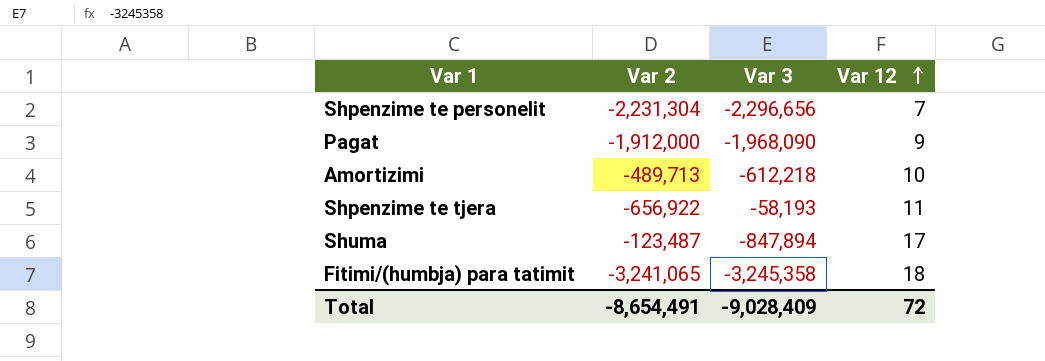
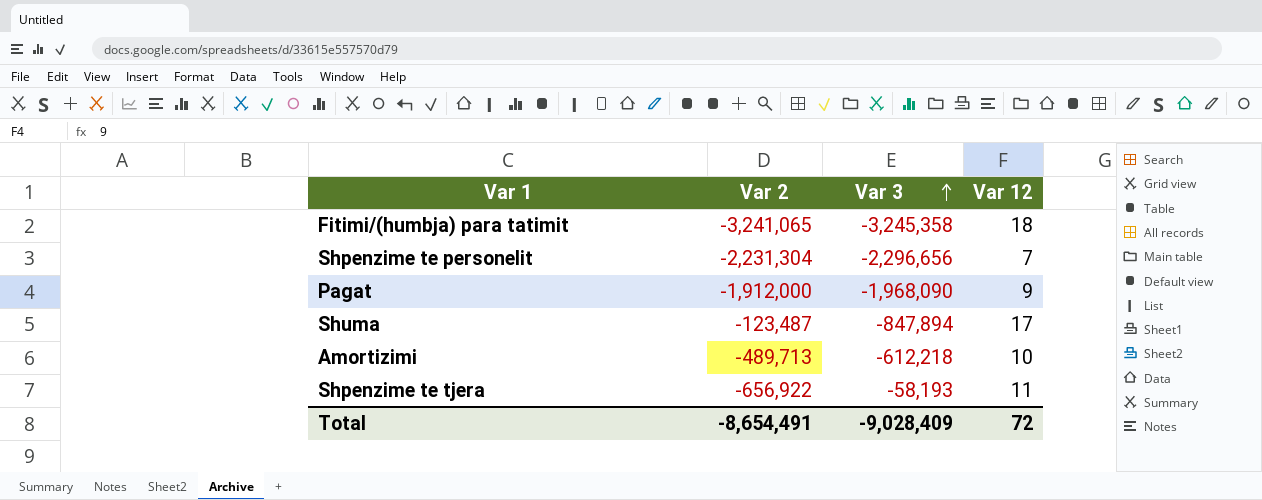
row order: Var 12 ascending -> Var 3 ascending

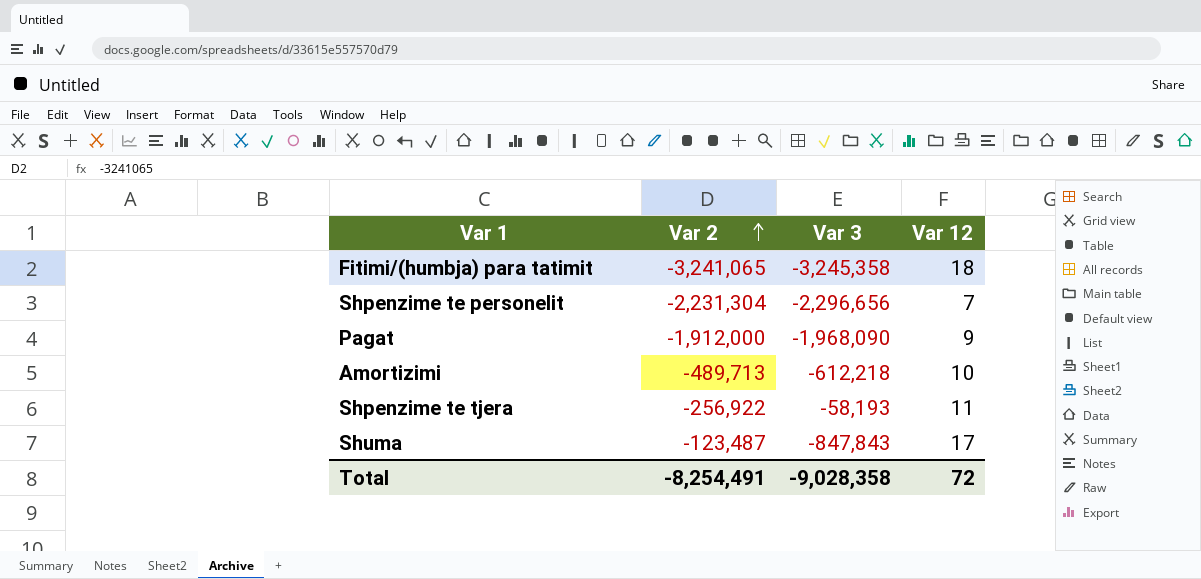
row order: Var 3 ascending -> Var 2 ascending
Shpenzime te tjera | Var 2: -656,922 -> -256,922
Shuma | Var 3: -847,894 -> -847,843
Total | Var 2: -8,654,491 -> -8,254,491
Total | Var 3: -9,028,409 -> -9,028,358

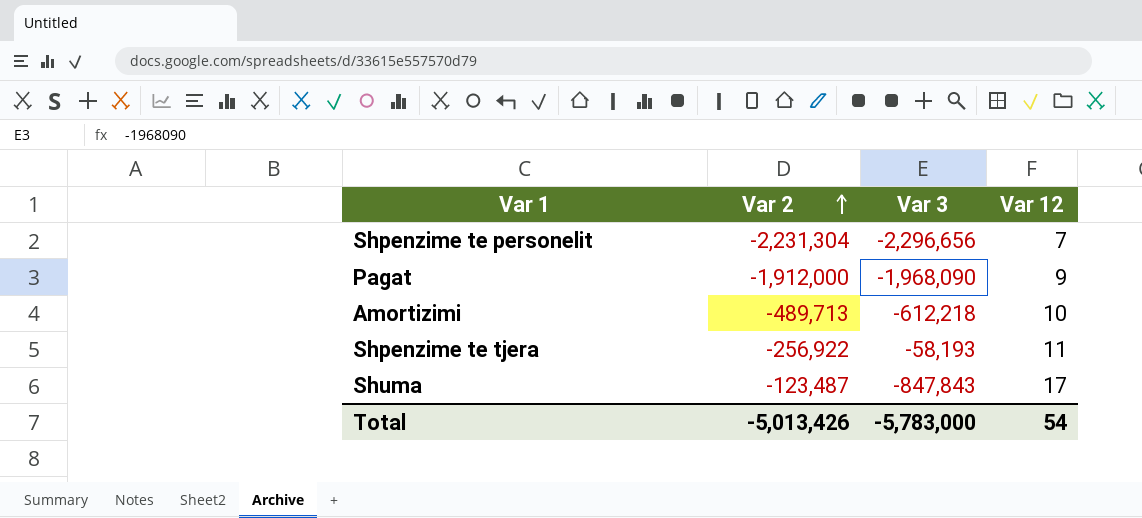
row Fitimi/(humbja) para tatimit: -3,241,065 | -3,245,358 | 18 -> none
Total | Var 2: -8,254,491 -> -5,013,426
Total | Var 3: -9,028,358 -> -5,783,000
Total | Var 12: 72 -> 54

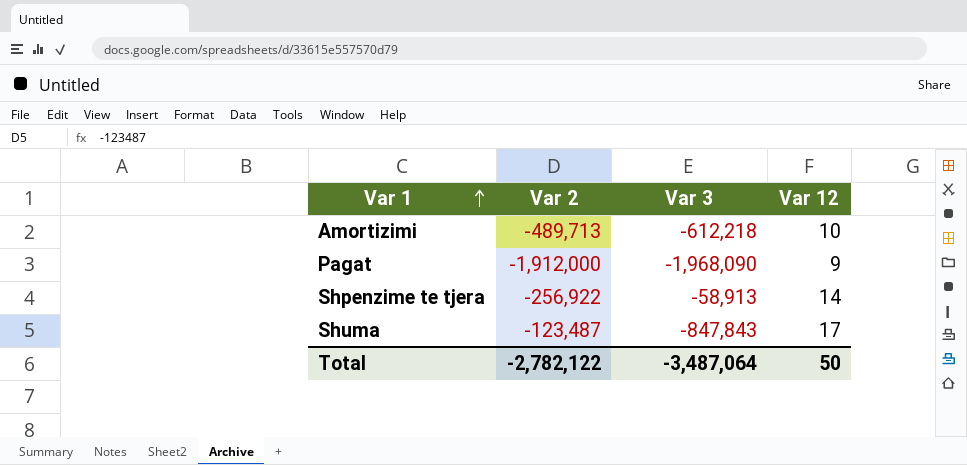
row order: Var 2 ascending -> Var 1 ascending
row Shpenzime te personelit: -2,231,304 | -2,296,656 | 7 -> none
Shpenzime te tjera | Var 3: -58,193 -> -58,913
Shpenzime te tjera | Var 12: 11 -> 14
Total | Var 2: -5,013,426 -> -2,782,122
Total | Var 3: -5,783,000 -> -3,487,064
Total | Var 12: 54 -> 50

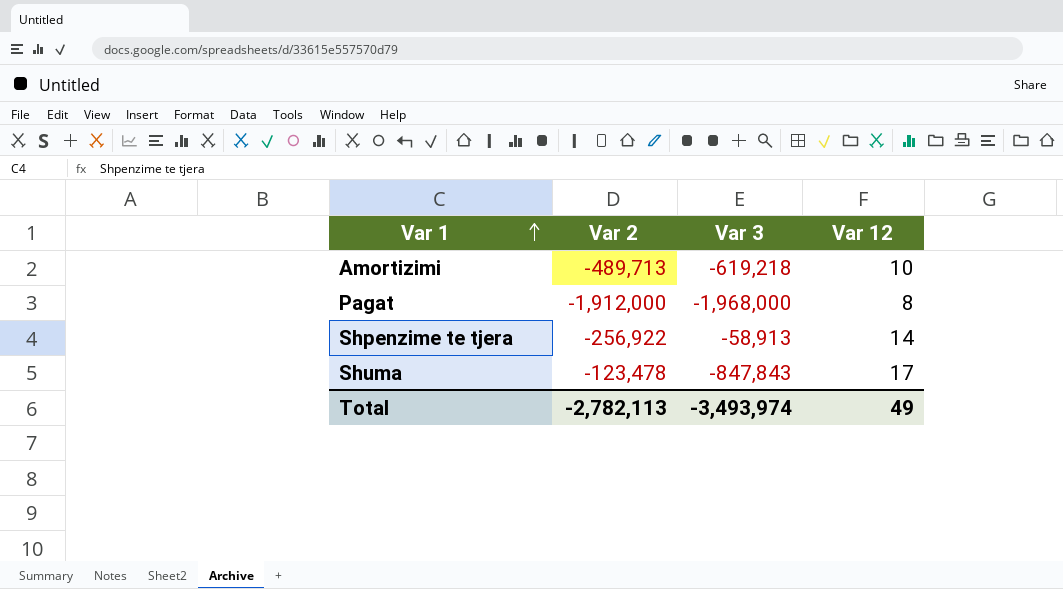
Amortizimi | Var 3: -612,218 -> -619,218
Pagat | Var 3: -1,968,090 -> -1,968,000
Pagat | Var 12: 9 -> 8
Shuma | Var 2: -123,487 -> -123,478
Total | Var 2: -2,782,122 -> -2,782,113
Total | Var 3: -3,487,064 -> -3,493,974
Total | Var 12: 50 -> 49

